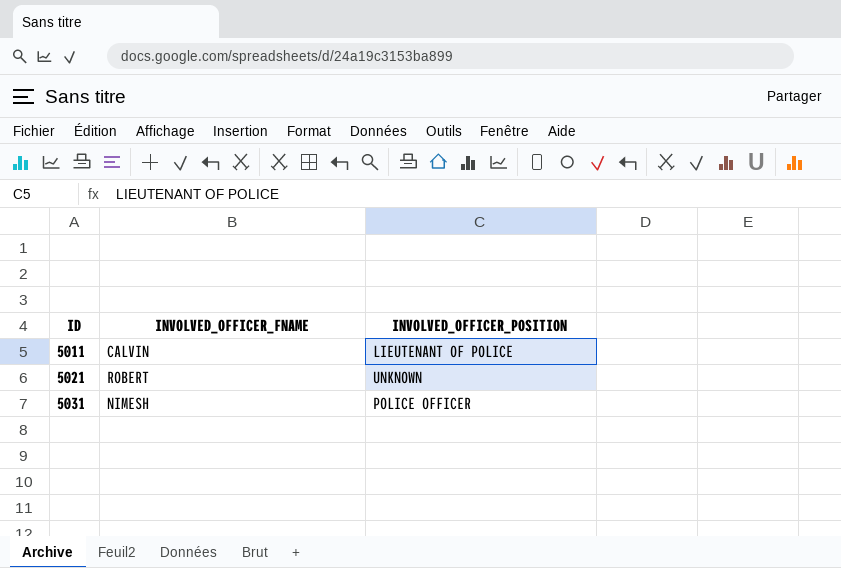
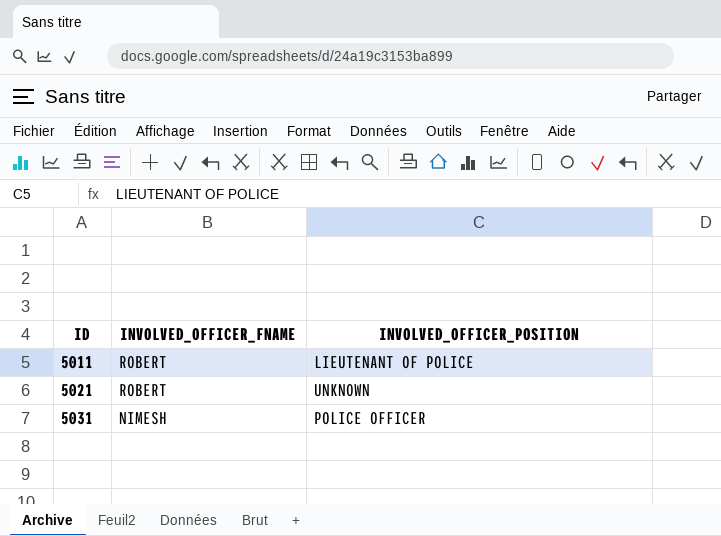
5011 | INVOLVED_OFFICER_FNAME: CALVIN -> ROBERT

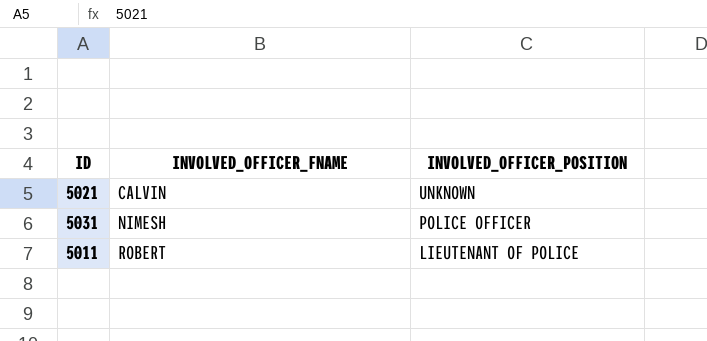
row order: ID ascending -> INVOLVED_OFFICER_FNAME ascending
5021 | INVOLVED_OFFICER_FNAME: ROBERT -> CALVIN

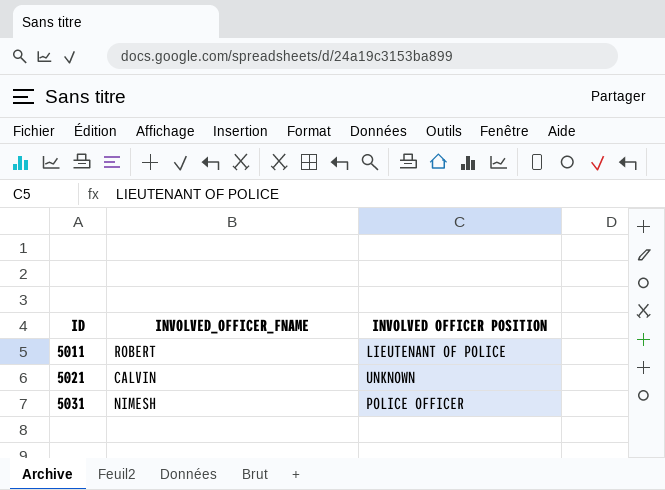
row order: INVOLVED_OFFICER_FNAME ascending -> ID ascending
column name: INVOLVED_OFFICER_POSITION -> INVOLVED OFFICER POSITION

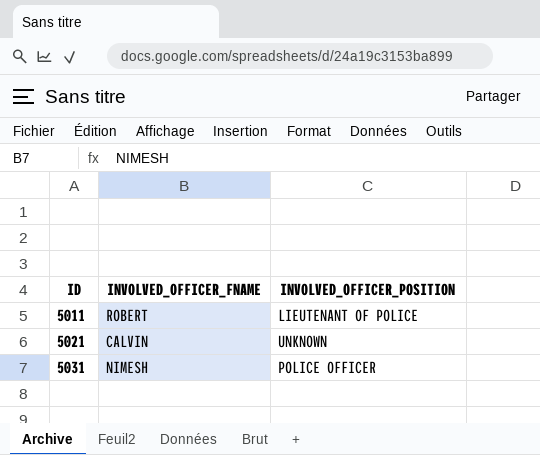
column name: INVOLVED OFFICER POSITION -> INVOLVED_OFFICER_POSITION

